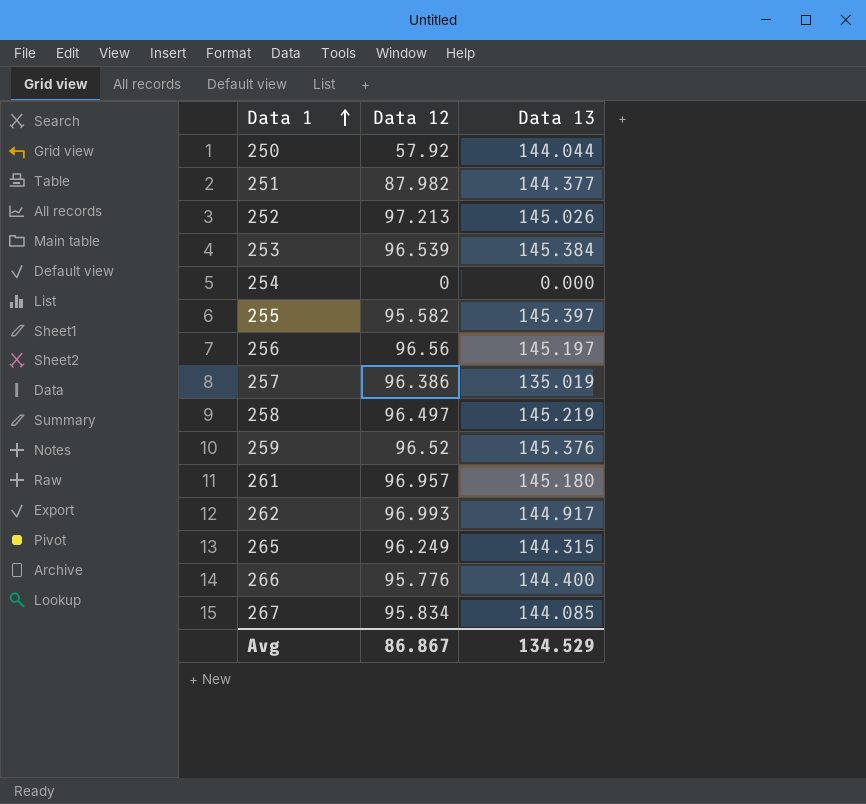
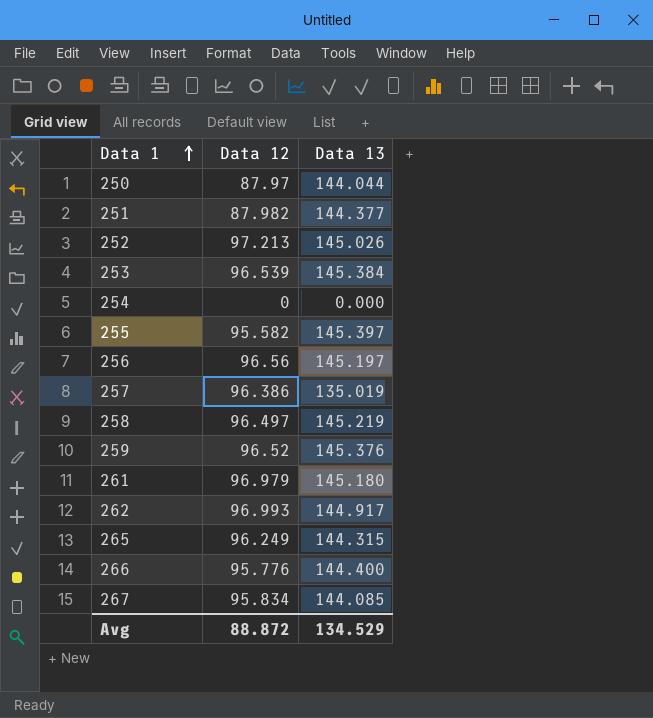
250 | Data 12: 57.92 -> 87.97
261 | Data 12: 96.957 -> 96.979
Avg | Data 12: 86.867 -> 88.872

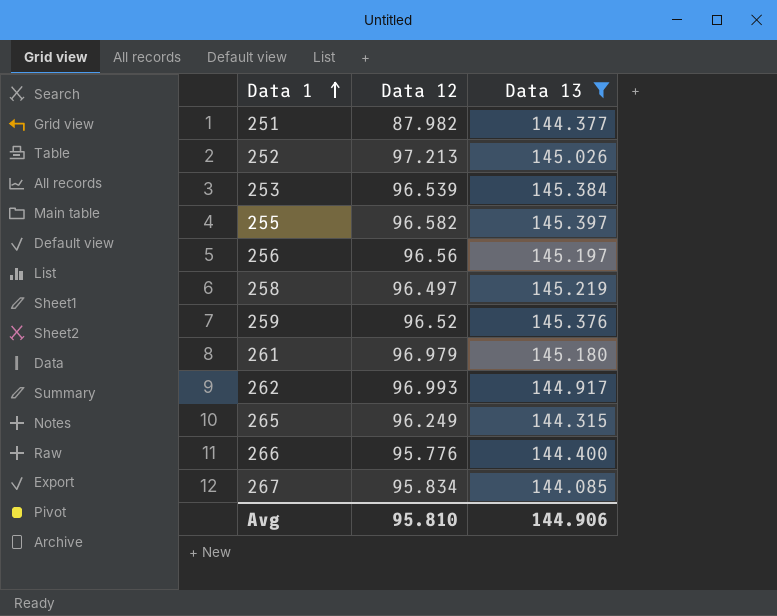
filter: none -> Data 13 >= 144.085
255 | Data 12: 95.582 -> 96.582
Avg | Data 12: 88.872 -> 95.810
Avg | Data 13: 134.529 -> 144.906

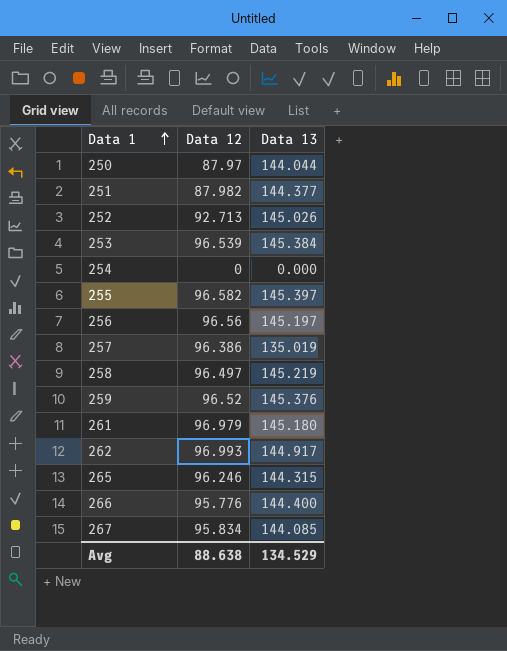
filter: Data 13 >= 144.085 -> none
252 | Data 12: 97.213 -> 92.713
265 | Data 12: 96.249 -> 96.246
Avg | Data 12: 95.810 -> 88.638
Avg | Data 13: 144.906 -> 134.529

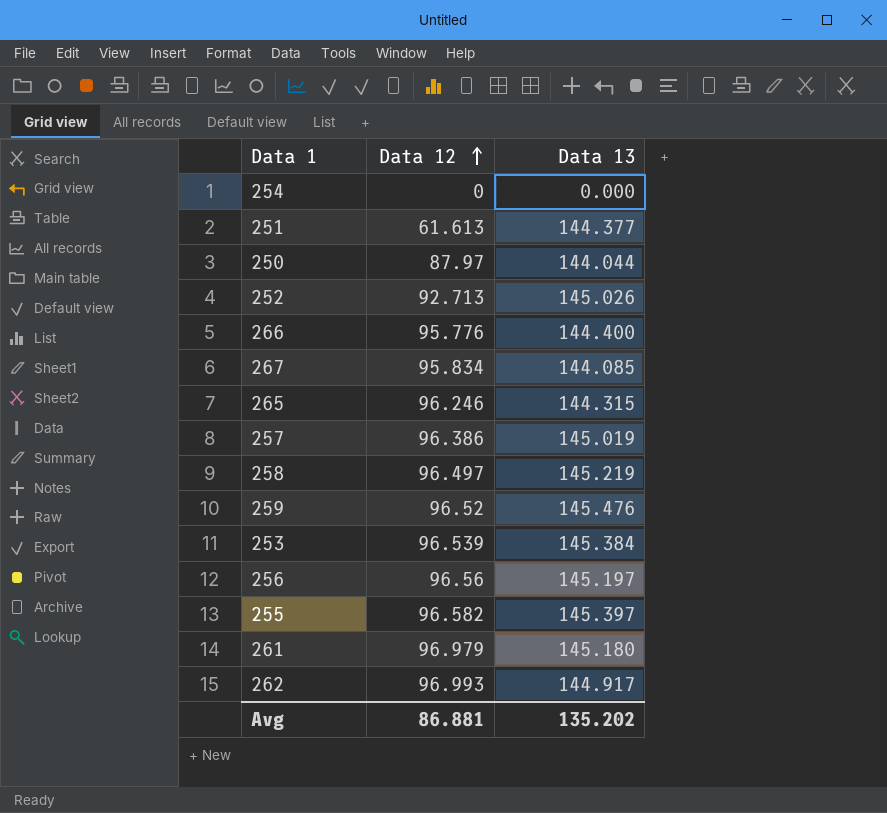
row order: Data 1 ascending -> Data 12 ascending
251 | Data 12: 87.982 -> 61.613
257 | Data 13: 135.019 -> 145.019
259 | Data 13: 145.376 -> 145.476
Avg | Data 12: 88.638 -> 86.881
Avg | Data 13: 134.529 -> 135.202

